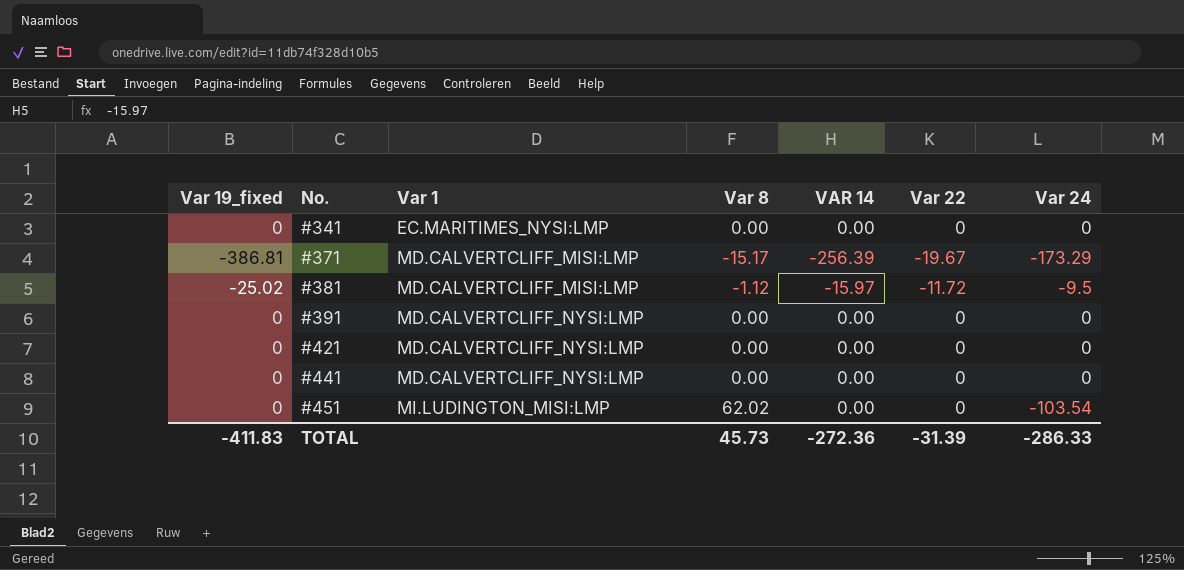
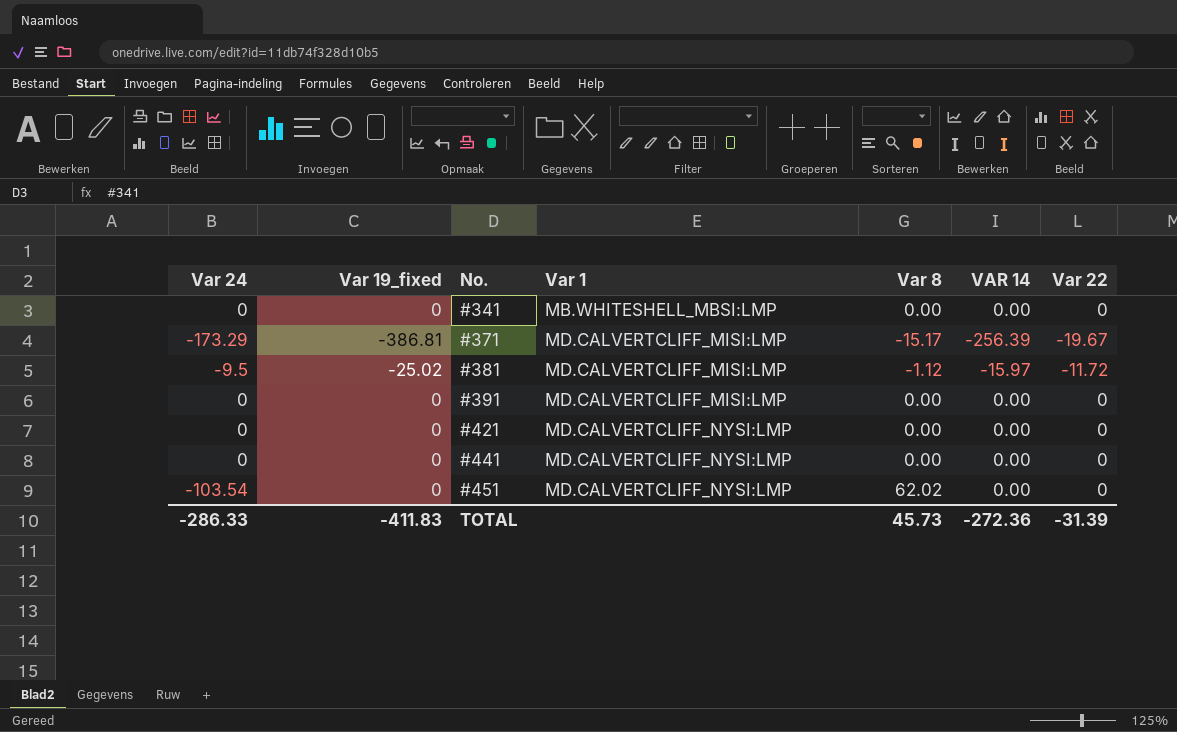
column Var 24 | position: 7 -> 1
#341 | Var 1: EC.MARITIMES_NYSI:LMP -> MB.WHITESHELL_MBSI:LMP
#391 | Var 1: MD.CALVERTCLIFF_NYSI:LMP -> MD.CALVERTCLIFF_MISI:LMP
#451 | Var 1: MI.LUDINGTON_MISI:LMP -> MD.CALVERTCLIFF_NYSI:LMP

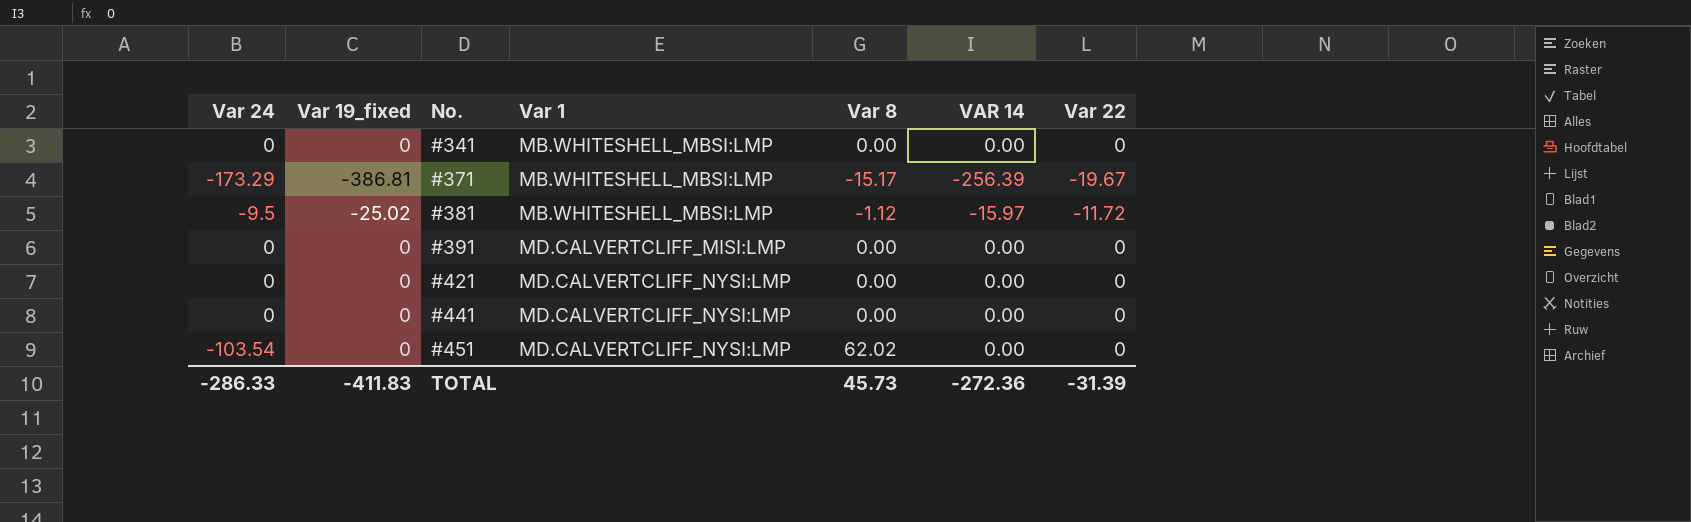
#371 | Var 1: MD.CALVERTCLIFF_MISI:LMP -> MB.WHITESHELL_MBSI:LMP
#381 | Var 1: MD.CALVERTCLIFF_MISI:LMP -> MB.WHITESHELL_MBSI:LMP

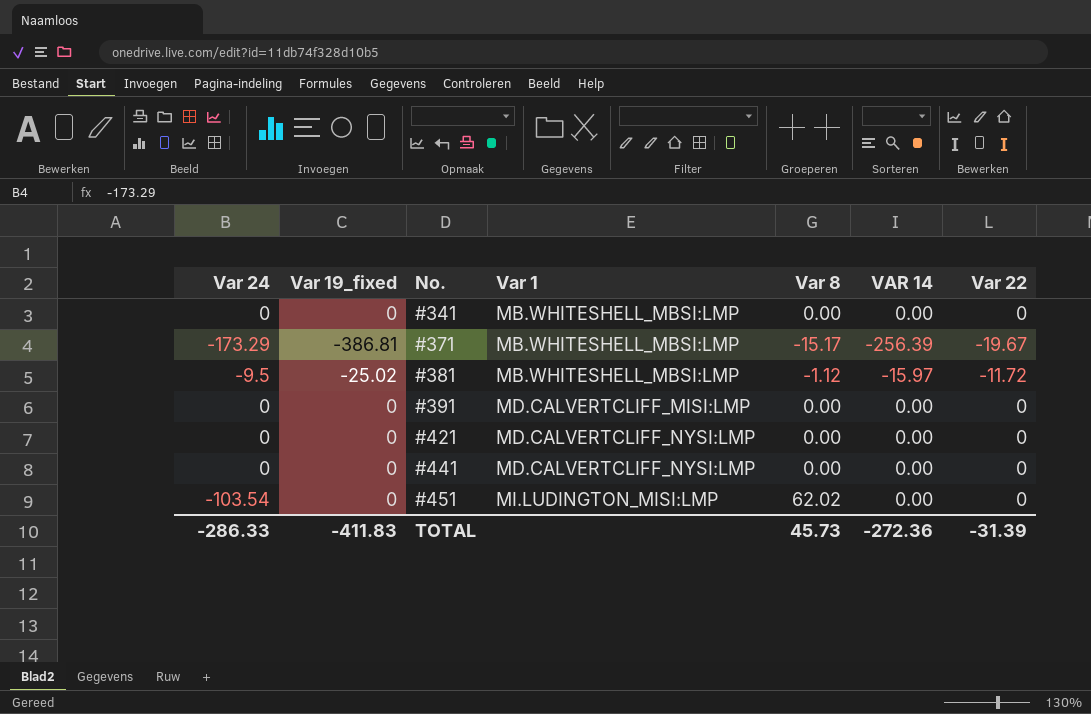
#451 | Var 1: MD.CALVERTCLIFF_NYSI:LMP -> MI.LUDINGTON_MISI:LMP

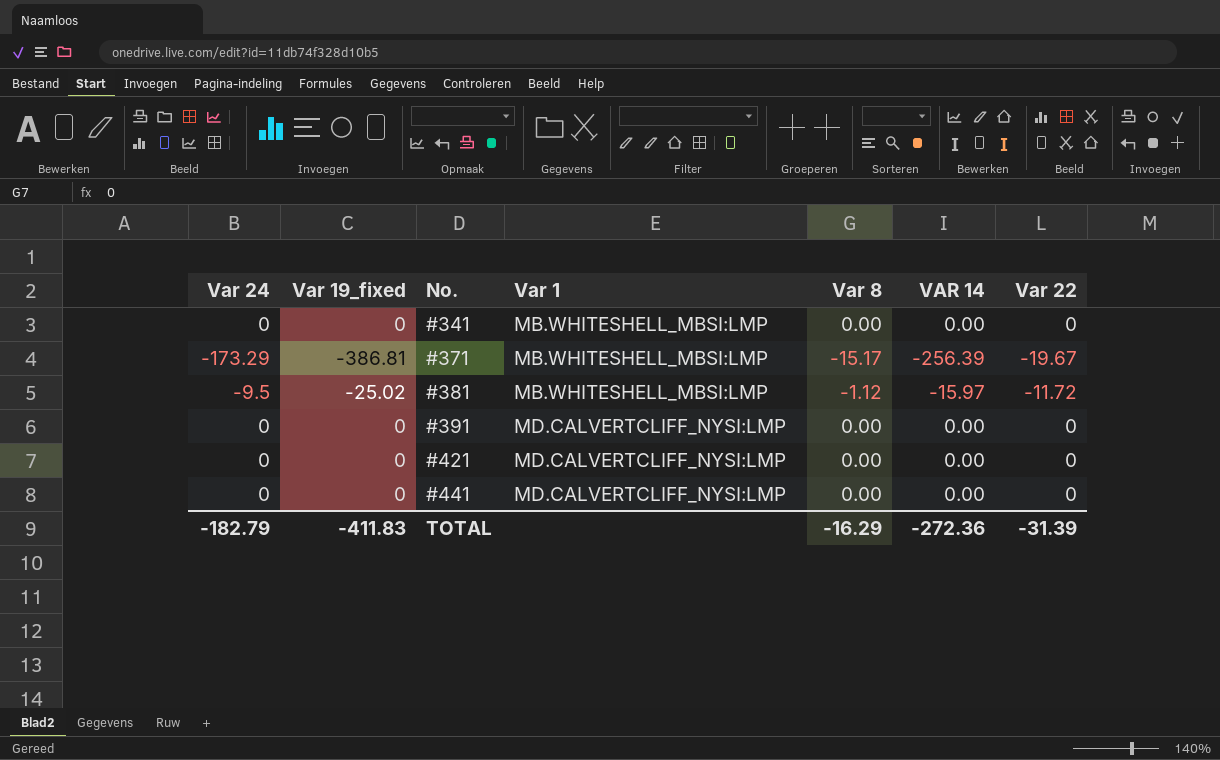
row #451: -103.54 | 0 | MI.LUDINGTON_MISI:LMP | 62.02 | 0.00 | 0 -> none
#391 | Var 1: MD.CALVERTCLIFF_MISI:LMP -> MD.CALVERTCLIFF_NYSI:LMP
TOTAL | Var 24: -286.33 -> -182.79
TOTAL | Var 8: 45.73 -> -16.29

